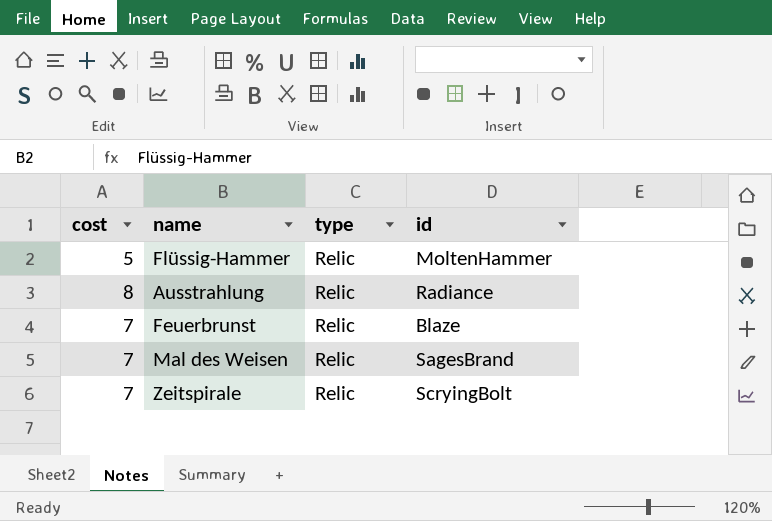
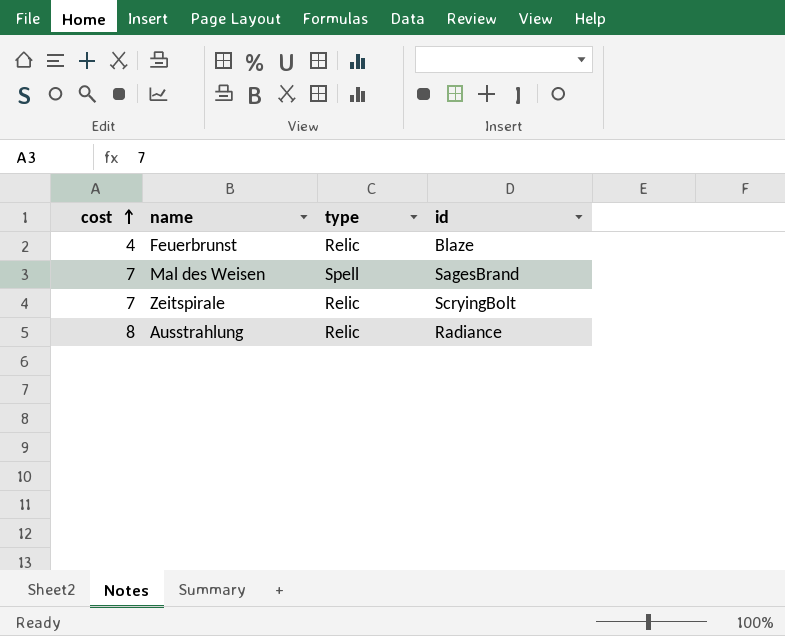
row order: none -> cost ascending
row Flüssig-Hammer: 5 | Relic | MoltenHammer -> none
Feuerbrunst | cost: 7 -> 4
Mal des Weisen | type: Relic -> Spell

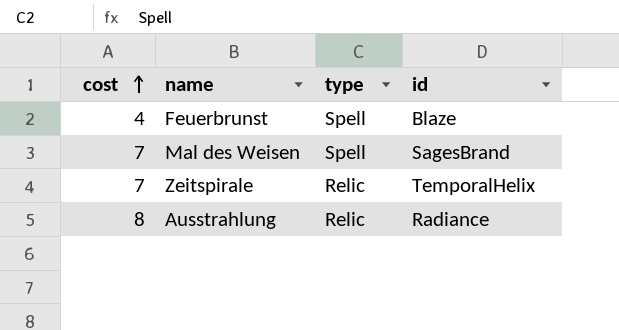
Feuerbrunst | type: Relic -> Spell
Zeitspirale | id: ScryingBolt -> TemporalHelix

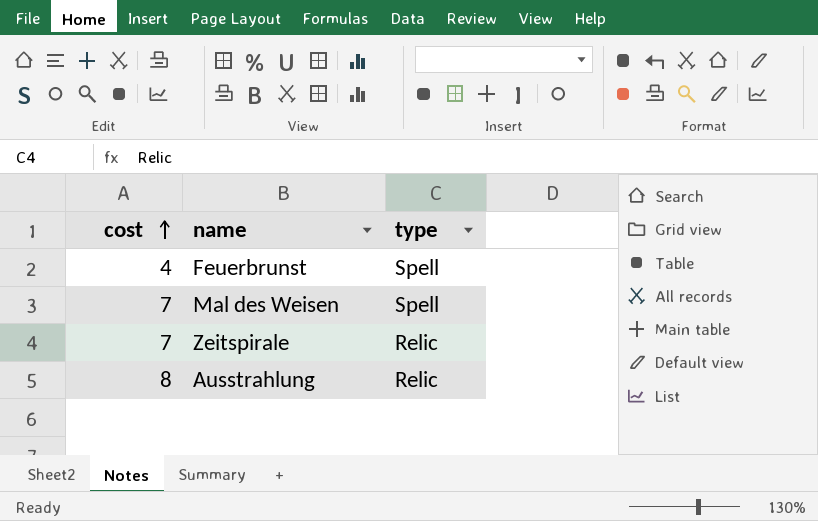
column id | position: 4 -> none

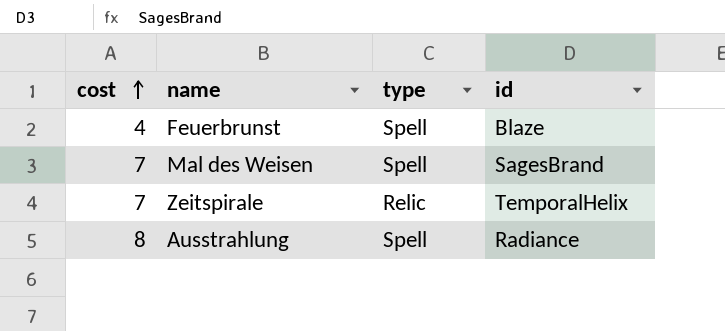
column id | position: none -> 4
Ausstrahlung | type: Relic -> Spell

